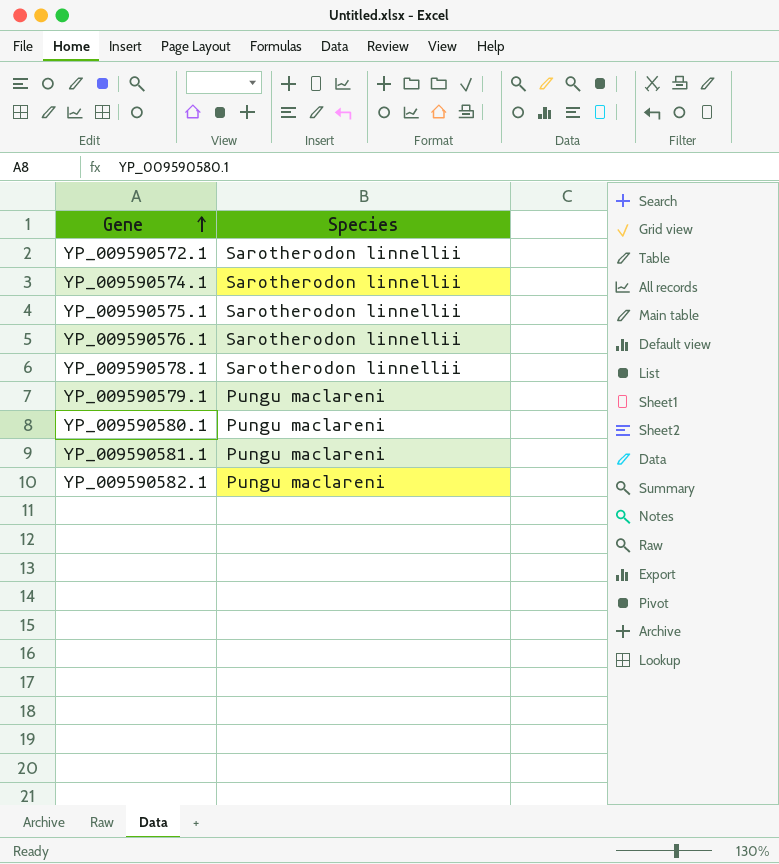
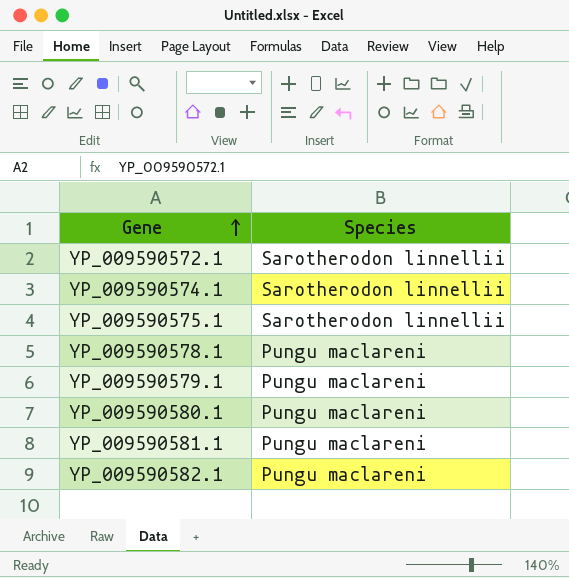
row YP_009590576.1: Sarotherodon linnellii -> none
YP_009590578.1 | Species: Sarotherodon linnellii -> Pungu maclareni

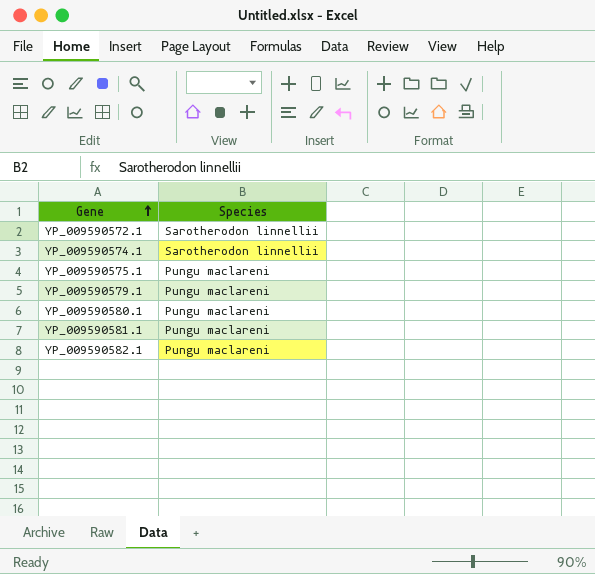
row YP_009590578.1: Pungu maclareni -> none
YP_009590575.1 | Species: Sarotherodon linnellii -> Pungu maclareni

